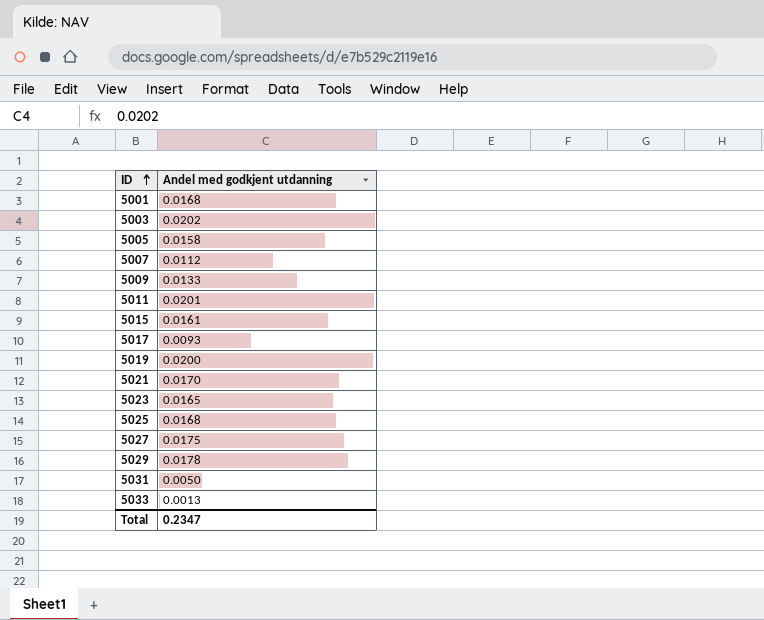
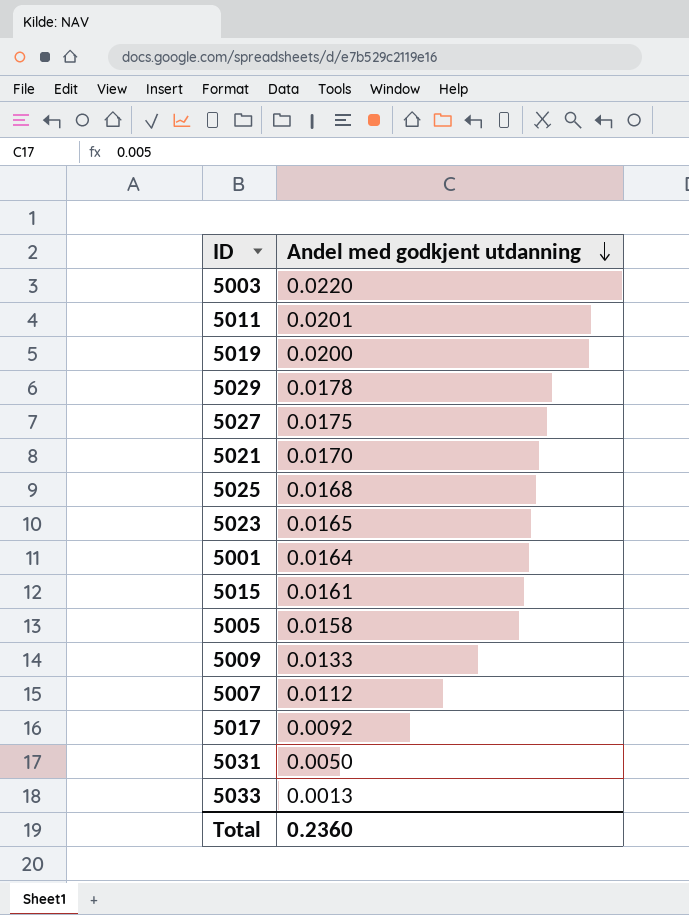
row order: ID ascending -> Andel med godkjent utdanning descending
5003 | Andel med godkjent utdanning: 0.0202 -> 0.0220
5001 | Andel med godkjent utdanning: 0.0168 -> 0.0164
5017 | Andel med godkjent utdanning: 0.0093 -> 0.0092
Total | Andel med godkjent utdanning: 0.2347 -> 0.2360

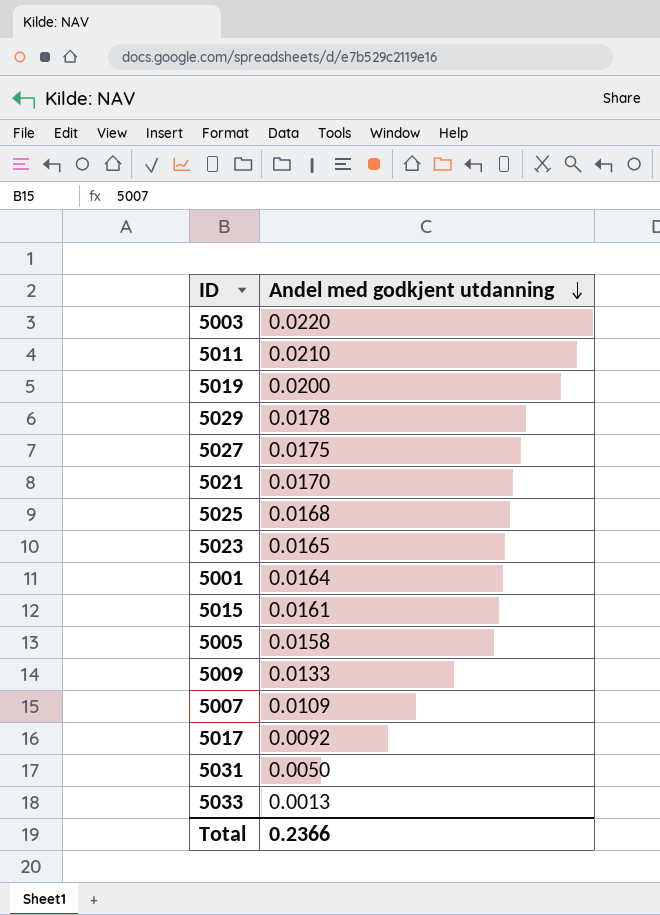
5011 | Andel med godkjent utdanning: 0.0201 -> 0.0210
5007 | Andel med godkjent utdanning: 0.0112 -> 0.0109
Total | Andel med godkjent utdanning: 0.2360 -> 0.2366

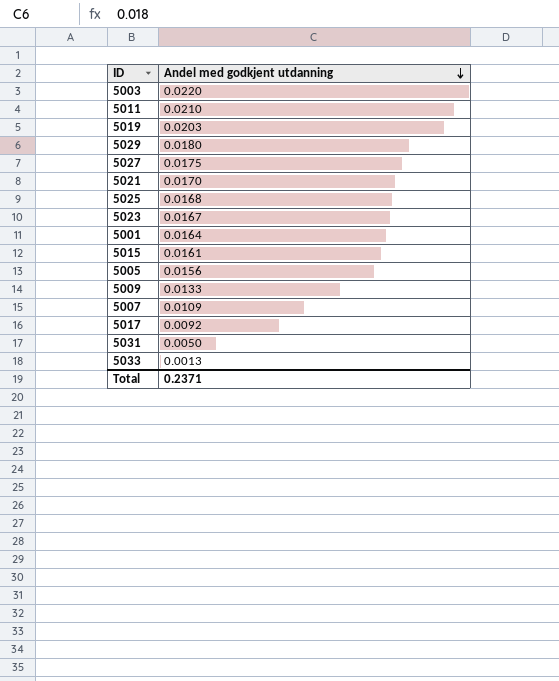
5019 | Andel med godkjent utdanning: 0.0200 -> 0.0203
5029 | Andel med godkjent utdanning: 0.0178 -> 0.0180
5023 | Andel med godkjent utdanning: 0.0165 -> 0.0167
5005 | Andel med godkjent utdanning: 0.0158 -> 0.0156
Total | Andel med godkjent utdanning: 0.2366 -> 0.2371

